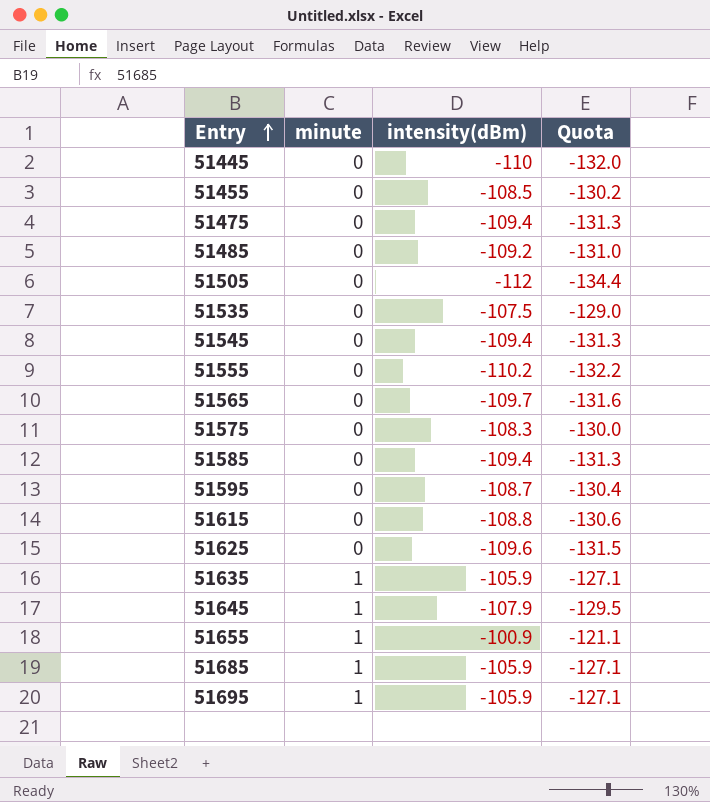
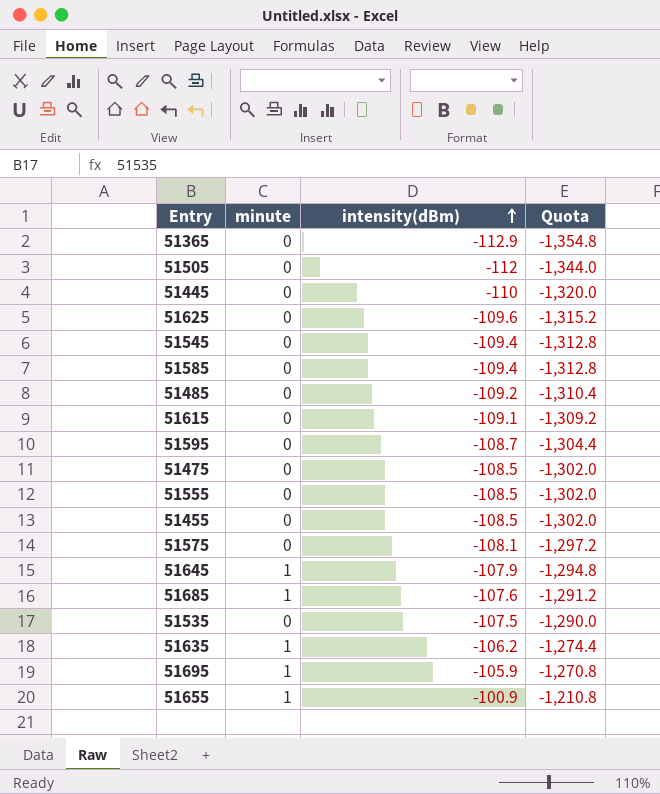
row order: Entry ascending -> intensity(dBm) ascending
column Quota | formula: [intensity(dBm)] * 1.2 -> [intensity(dBm)] * 12
row 51565: 0 | -109.7 | -131.6 -> none
row 51365: none -> 0 | -112.9 | -1,354.8
51615 | intensity(dBm): -108.8 -> -109.1
51475 | intensity(dBm): -109.4 -> -108.5
51555 | intensity(dBm): -110.2 -> -108.5
51575 | intensity(dBm): -108.3 -> -108.1
51685 | intensity(dBm): -105.9 -> -107.6
51635 | intensity(dBm): -105.9 -> -106.2

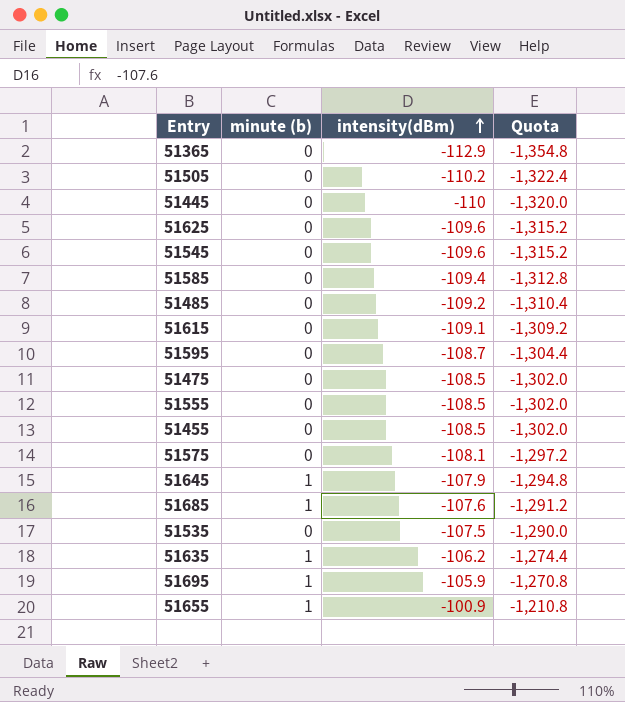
column name: minute -> minute (b)
51505 | intensity(dBm): -112 -> -110.2
51505 | Quota: -1,344.0 -> -1,322.4
51545 | intensity(dBm): -109.4 -> -109.6
51545 | Quota: -1,312.8 -> -1,315.2

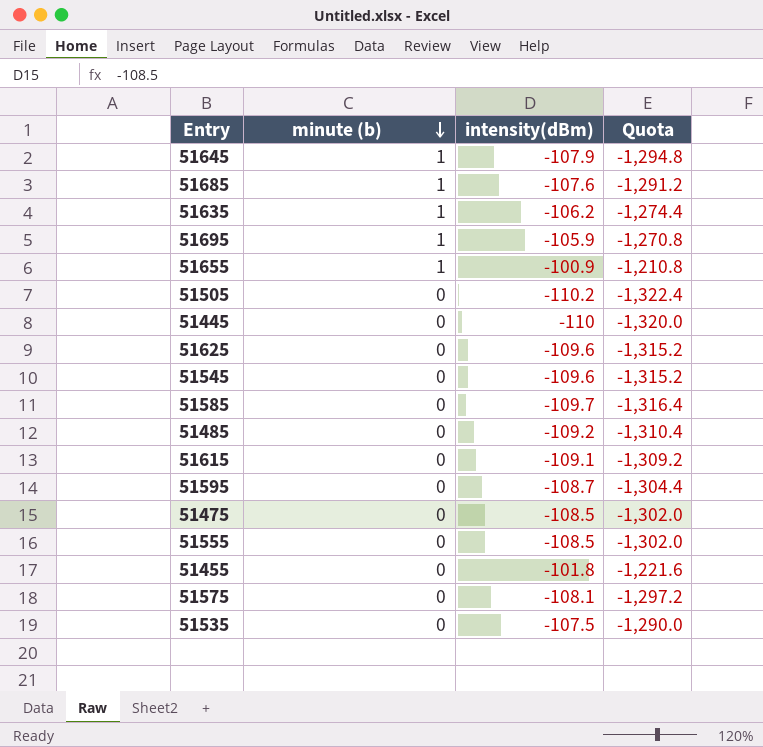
row order: intensity(dBm) ascending -> minute (b) descending
row 51365: 0 | -112.9 | -1,354.8 -> none
51585 | intensity(dBm): -109.4 -> -109.7
51585 | Quota: -1,312.8 -> -1,316.4
51455 | intensity(dBm): -108.5 -> -101.8
51455 | Quota: -1,302.0 -> -1,221.6

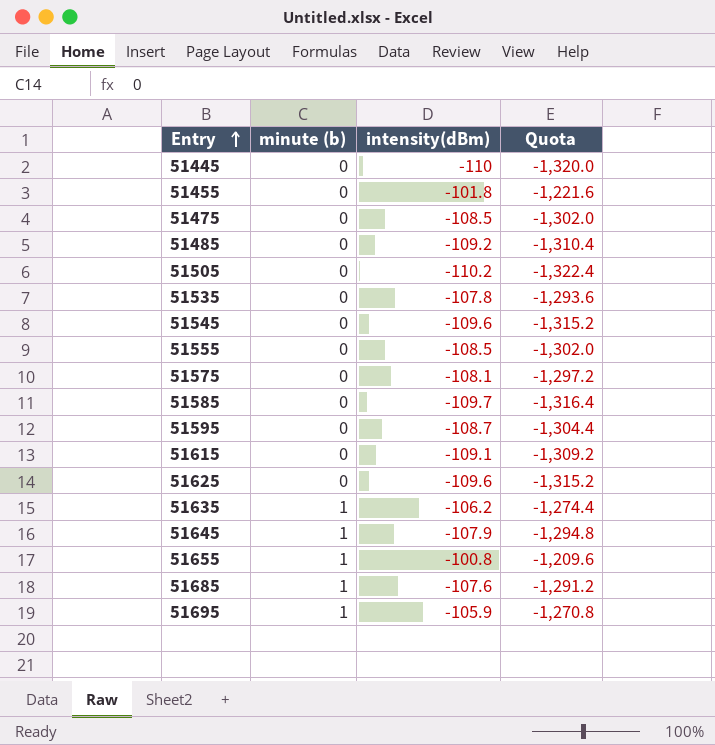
row order: minute (b) descending -> Entry ascending
51535 | intensity(dBm): -107.5 -> -107.8
51535 | Quota: -1,290.0 -> -1,293.6
51655 | intensity(dBm): -100.9 -> -100.8
51655 | Quota: -1,210.8 -> -1,209.6

